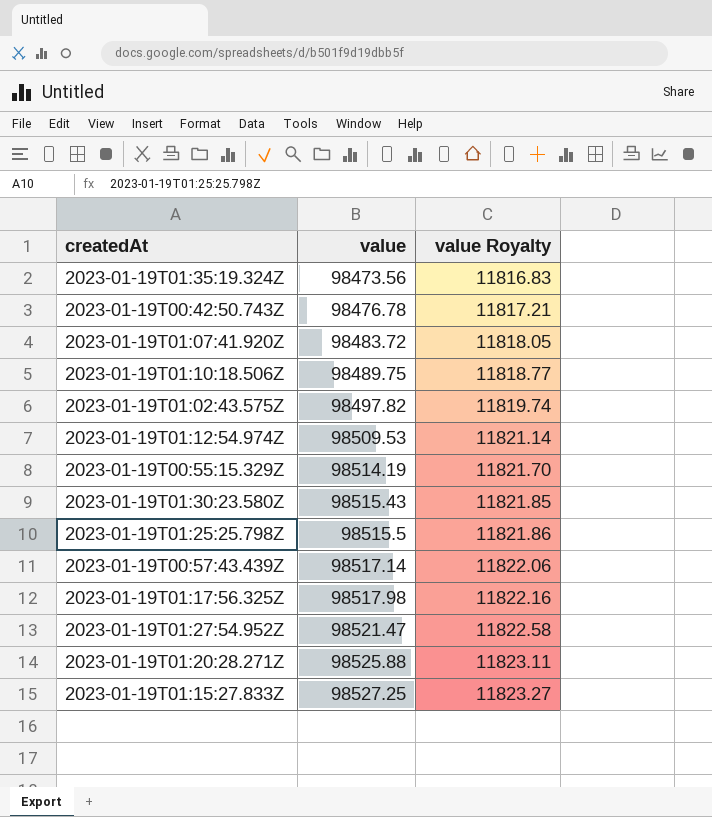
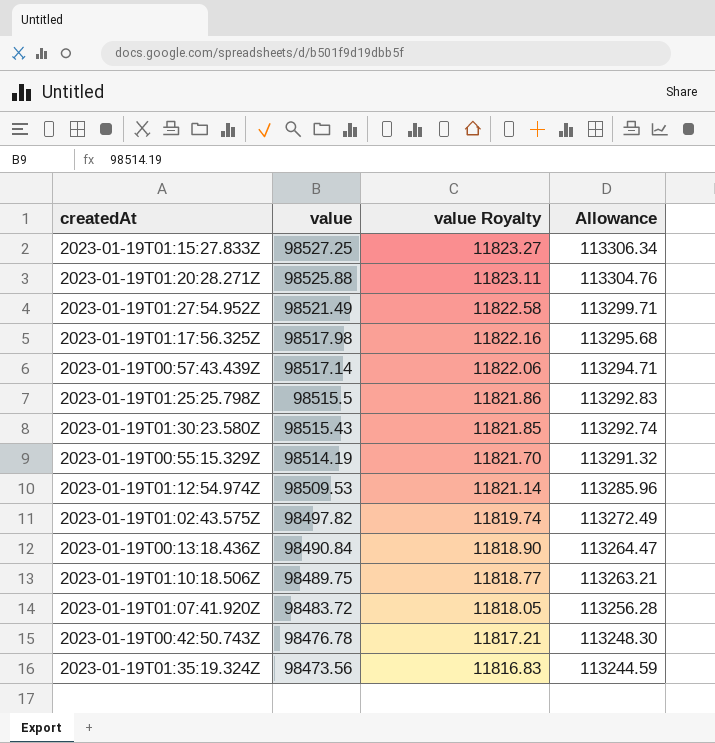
row order: value ascending -> value descending
column Allowance | formula: none -> [value] * 1.15
2023-01-19T01:27:54.952Z | value: 98521.47 -> 98521.49
row 2023-01-19T00:13:18.436Z: none -> 98490.84 | 11818.90 | 113264.47

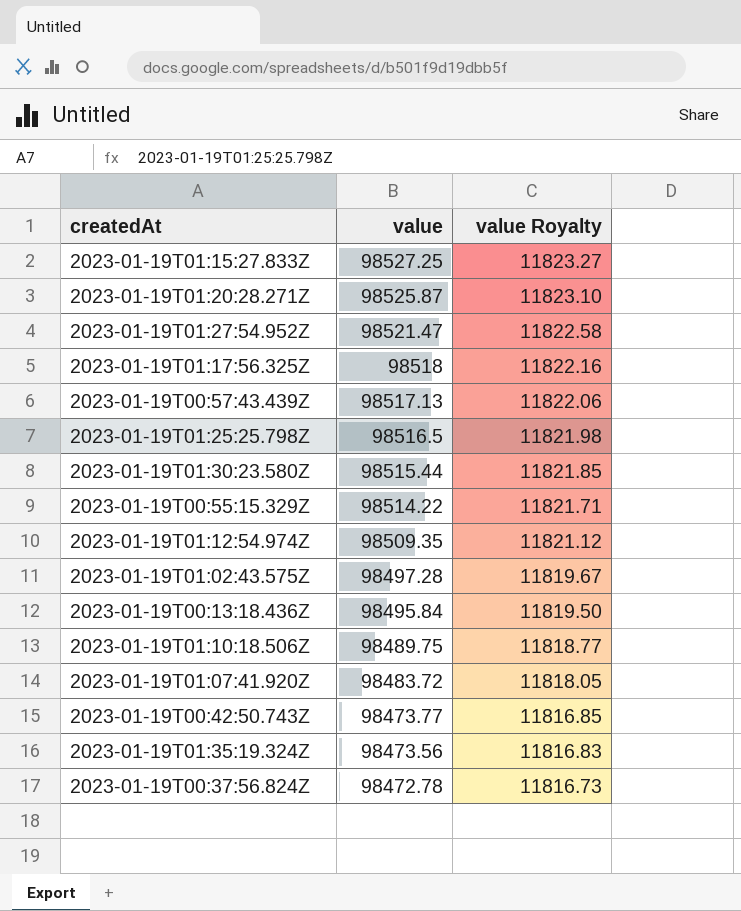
column Allowance | formula: [value] * 1.15 -> none
2023-01-19T01:20:28.271Z | value: 98525.88 -> 98525.87
2023-01-19T01:20:28.271Z | value Royalty: 11823.11 -> 11823.10
2023-01-19T01:27:54.952Z | value: 98521.49 -> 98521.47
2023-01-19T01:17:56.325Z | value: 98517.98 -> 98518
2023-01-19T00:57:43.439Z | value: 98517.14 -> 98517.13
2023-01-19T01:25:25.798Z | value: 98515.5 -> 98516.5
2023-01-19T01:25:25.798Z | value Royalty: 11821.86 -> 11821.98
2023-01-19T01:30:23.580Z | value: 98515.43 -> 98515.44
2023-01-19T00:55:15.329Z | value: 98514.19 -> 98514.22
2023-01-19T00:55:15.329Z | value Royalty: 11821.70 -> 11821.71
2023-01-19T01:12:54.974Z | value: 98509.53 -> 98509.35
2023-01-19T01:12:54.974Z | value Royalty: 11821.14 -> 11821.12
2023-01-19T01:02:43.575Z | value: 98497.82 -> 98497.28
2023-01-19T01:02:43.575Z | value Royalty: 11819.74 -> 11819.67
2023-01-19T00:13:18.436Z | value: 98490.84 -> 98495.84
2023-01-19T00:13:18.436Z | value Royalty: 11818.90 -> 11819.50
2023-01-19T00:42:50.743Z | value: 98476.78 -> 98473.77
2023-01-19T00:42:50.743Z | value Royalty: 11817.21 -> 11816.85
row 2023-01-19T00:37:56.824Z: none -> 98472.78 | 11816.73

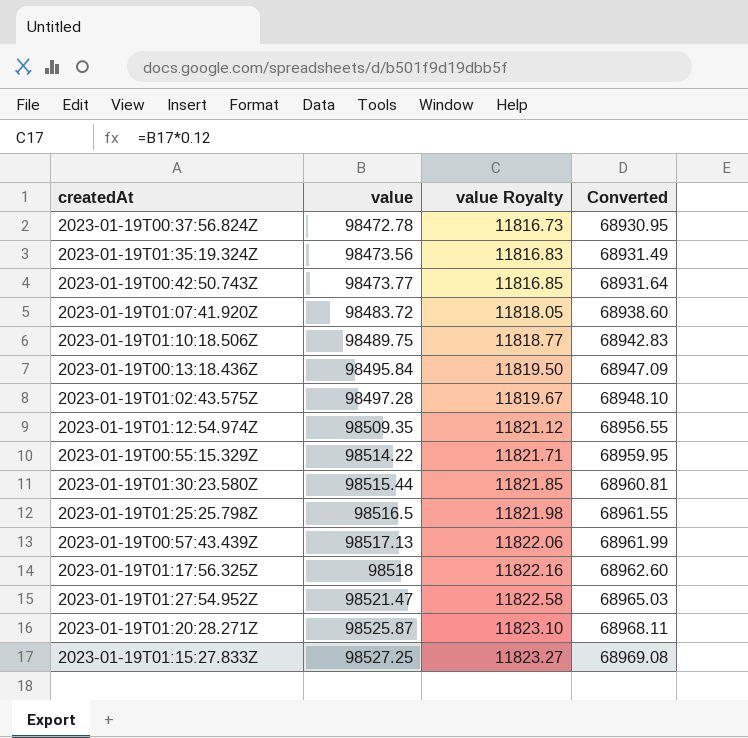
row order: value descending -> value ascending
column Converted | formula: none -> [value] * 0.7

